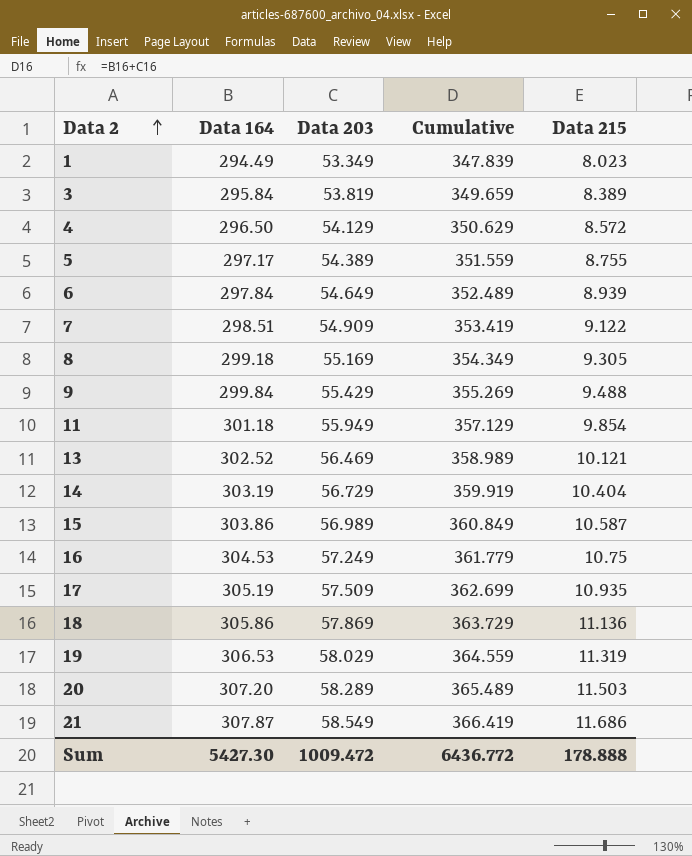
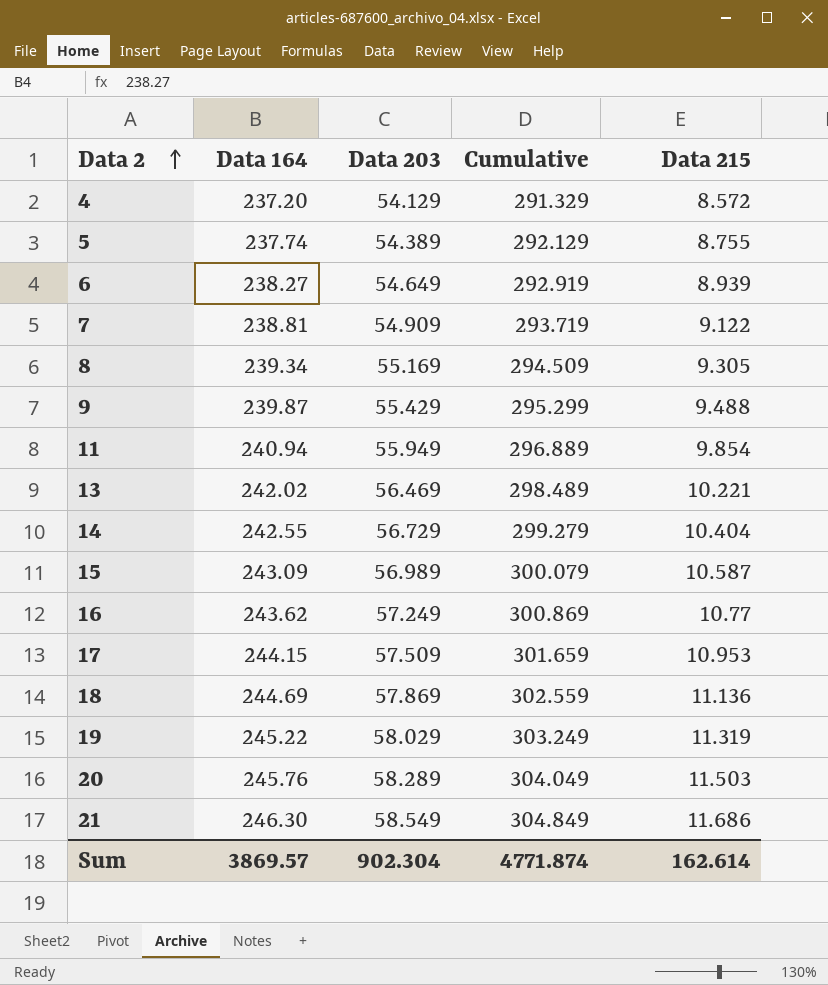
row 1: 294.49 | 53.349 | 347.839 | 8.023 -> none
row 3: 295.84 | 53.819 | 349.659 | 8.389 -> none
4 | Data 164: 296.50 -> 237.20
4 | Cumulative: 350.629 -> 291.329
5 | Data 164: 297.17 -> 237.74
5 | Cumulative: 351.559 -> 292.129
6 | Data 164: 297.84 -> 238.27
6 | Cumulative: 352.489 -> 292.919
7 | Data 164: 298.51 -> 238.81
7 | Cumulative: 353.419 -> 293.719
8 | Data 164: 299.18 -> 239.34
8 | Cumulative: 354.349 -> 294.509
9 | Data 164: 299.84 -> 239.87
9 | Cumulative: 355.269 -> 295.299
11 | Data 164: 301.18 -> 240.94
11 | Cumulative: 357.129 -> 296.889
13 | Data 164: 302.52 -> 242.02
13 | Cumulative: 358.989 -> 298.489
13 | Data 215: 10.121 -> 10.221
14 | Data 164: 303.19 -> 242.55
14 | Cumulative: 359.919 -> 299.279
15 | Data 164: 303.86 -> 243.09
15 | Cumulative: 360.849 -> 300.079
16 | Data 164: 304.53 -> 243.62
16 | Cumulative: 361.779 -> 300.869
16 | Data 215: 10.75 -> 10.77
17 | Data 164: 305.19 -> 244.15
17 | Cumulative: 362.699 -> 301.659
17 | Data 215: 10.935 -> 10.953
18 | Data 164: 305.86 -> 244.69
18 | Cumulative: 363.729 -> 302.559
19 | Data 164: 306.53 -> 245.22
19 | Cumulative: 364.559 -> 303.249
20 | Data 164: 307.20 -> 245.76
20 | Cumulative: 365.489 -> 304.049
21 | Data 164: 307.87 -> 246.30
21 | Cumulative: 366.419 -> 304.849
Sum | Data 164: 5427.30 -> 3869.57
Sum | Data 203: 1009.472 -> 902.304
Sum | Cumulative: 6436.772 -> 4771.874
Sum | Data 215: 178.888 -> 162.614

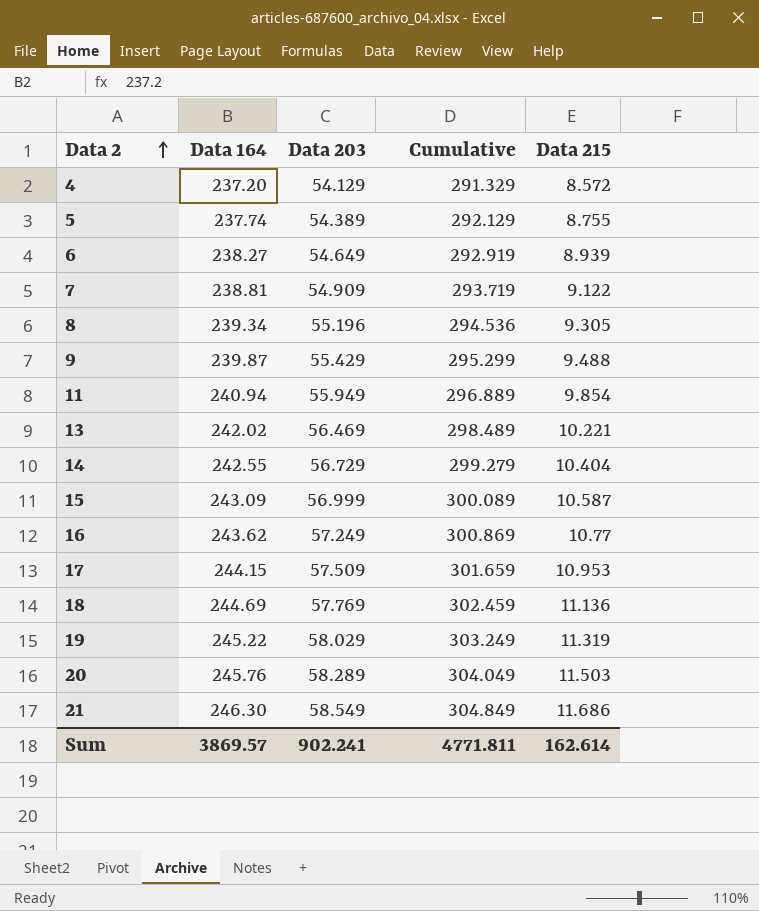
8 | Data 203: 55.169 -> 55.196
8 | Cumulative: 294.509 -> 294.536
15 | Data 203: 56.989 -> 56.999
15 | Cumulative: 300.079 -> 300.089
18 | Data 203: 57.869 -> 57.769
18 | Cumulative: 302.559 -> 302.459
Sum | Data 203: 902.304 -> 902.241
Sum | Cumulative: 4771.874 -> 4771.811

